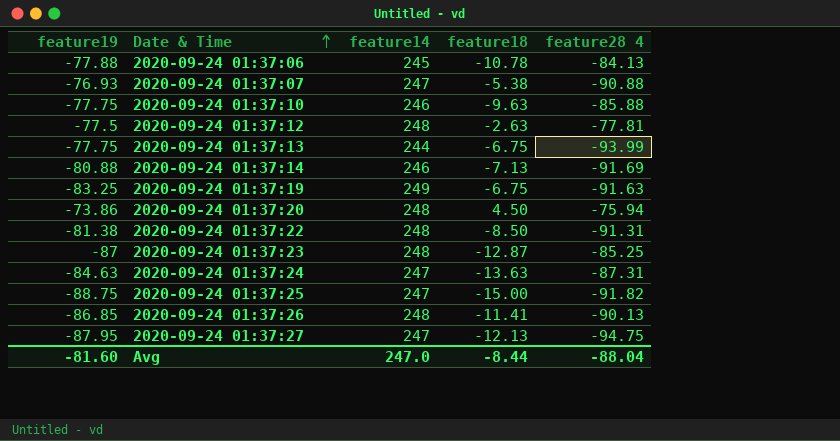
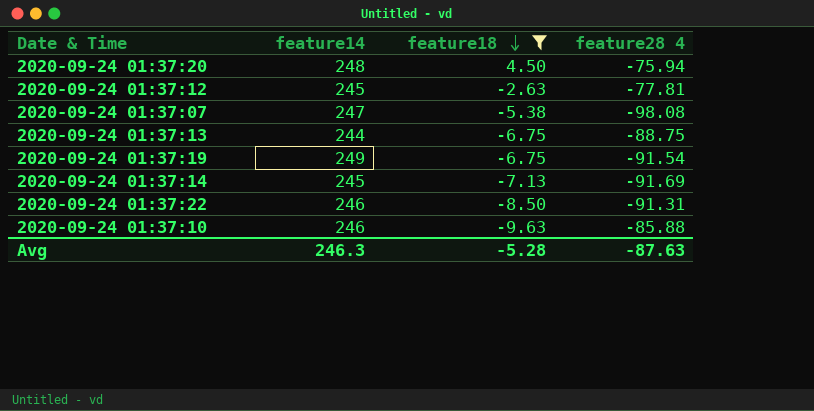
filter: none -> feature18 >= -9.63
row order: Date & Time ascending -> feature18 descending
column feature19 | position: 1 -> none
2020-09-24 01:37:12 | feature14: 248 -> 245
2020-09-24 01:37:07 | feature28 4: -90.88 -> -98.08
2020-09-24 01:37:13 | feature28 4: -93.99 -> -88.75
2020-09-24 01:37:19 | feature28 4: -91.63 -> -91.54
2020-09-24 01:37:14 | feature14: 246 -> 245
2020-09-24 01:37:22 | feature14: 248 -> 246
Avg | feature14: 247.0 -> 246.3
Avg | feature18: -8.44 -> -5.28
Avg | feature28 4: -88.04 -> -87.63

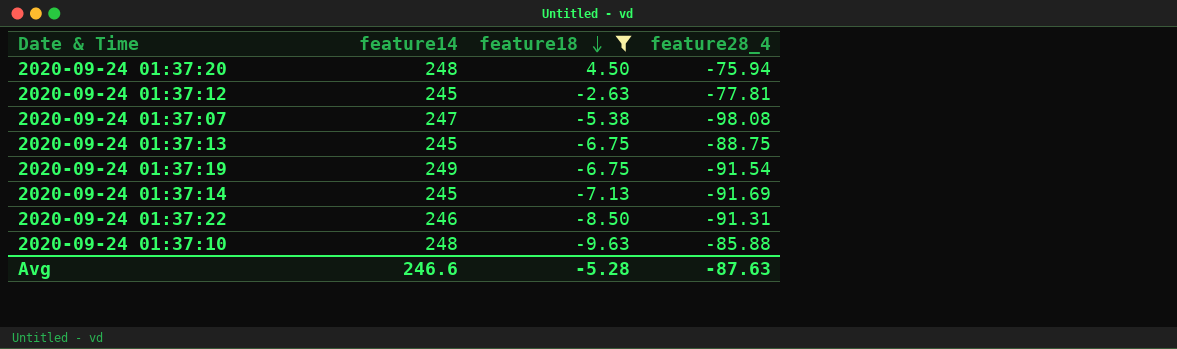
column name: feature28 4 -> feature28_4
2020-09-24 01:37:13 | feature14: 244 -> 245
2020-09-24 01:37:10 | feature14: 246 -> 248
Avg | feature14: 246.3 -> 246.6

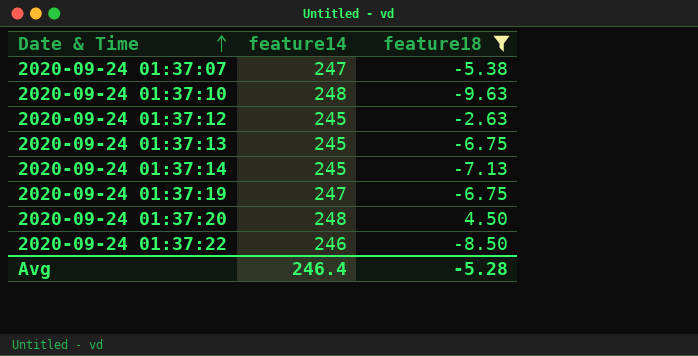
row order: feature18 descending -> Date & Time ascending
column feature28_4 | position: 4 -> none
2020-09-24 01:37:19 | feature14: 249 -> 247
Avg | feature14: 246.6 -> 246.4

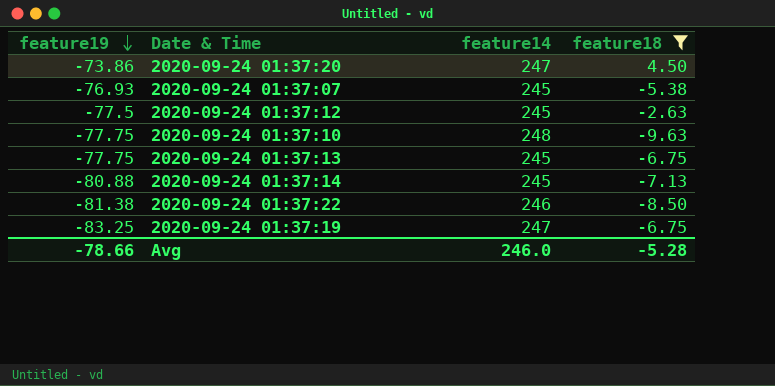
row order: Date & Time ascending -> feature19 descending
column feature19 | position: none -> 1
2020-09-24 01:37:20 | feature14: 248 -> 247
2020-09-24 01:37:07 | feature14: 247 -> 245
Avg | feature14: 246.4 -> 246.0

